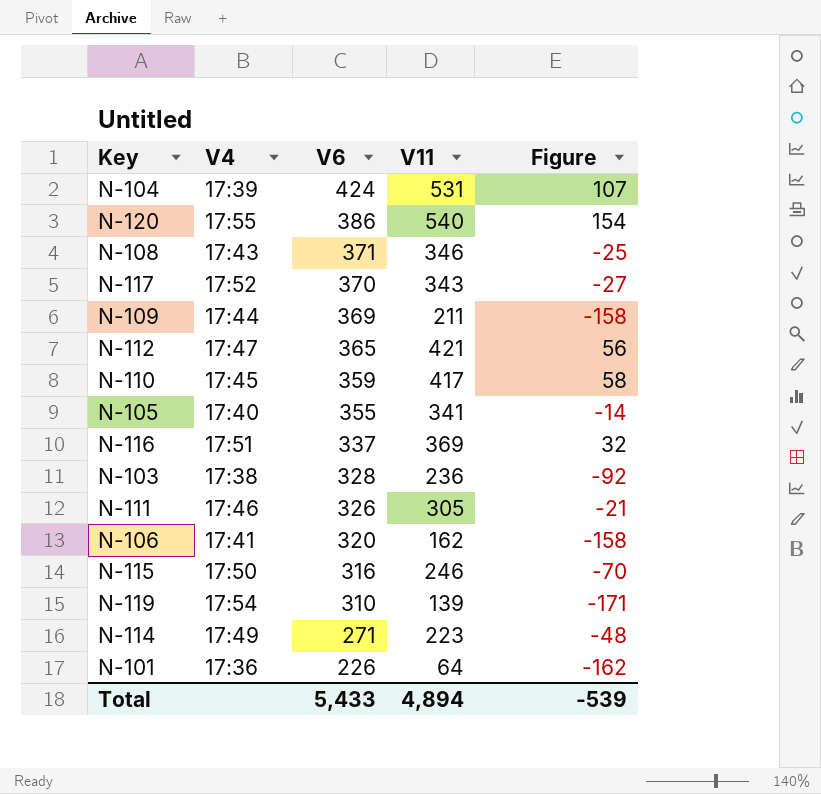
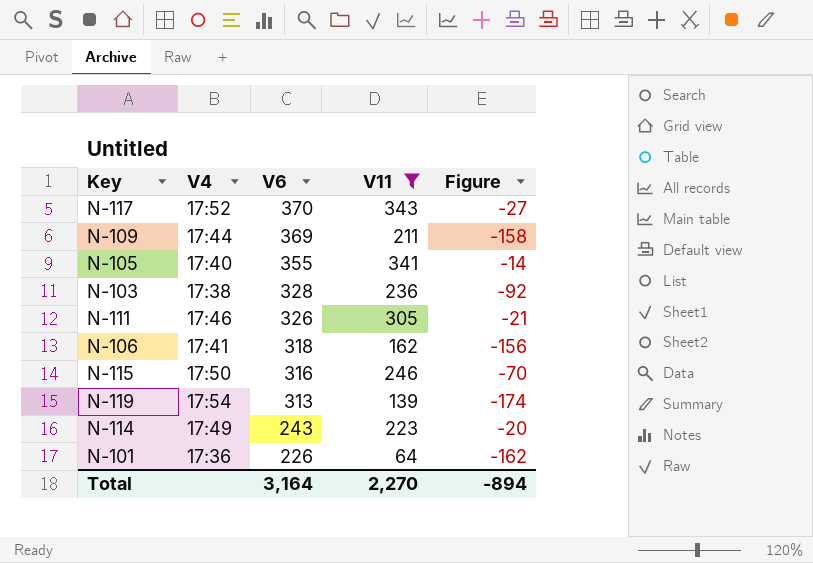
filter: none -> V11 <= 343
N-106 | V6: 320 -> 318
N-106 | Figure: -158 -> -156
N-119 | V6: 310 -> 313
N-119 | Figure: -171 -> -174
N-114 | V6: 271 -> 243
N-114 | Figure: -48 -> -20
Total | V6: 5,433 -> 3,164
Total | V11: 4,894 -> 2,270
Total | Figure: -539 -> -894

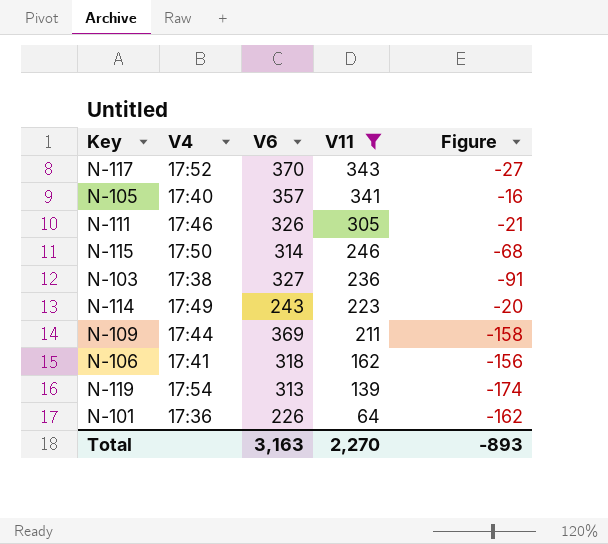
row order: V6 descending -> V11 descending
N-105 | V6: 355 -> 357
N-105 | Figure: -14 -> -16
N-115 | V6: 316 -> 314
N-115 | Figure: -70 -> -68
N-103 | V6: 328 -> 327
N-103 | Figure: -92 -> -91
Total | V6: 3,164 -> 3,163
Total | Figure: -894 -> -893

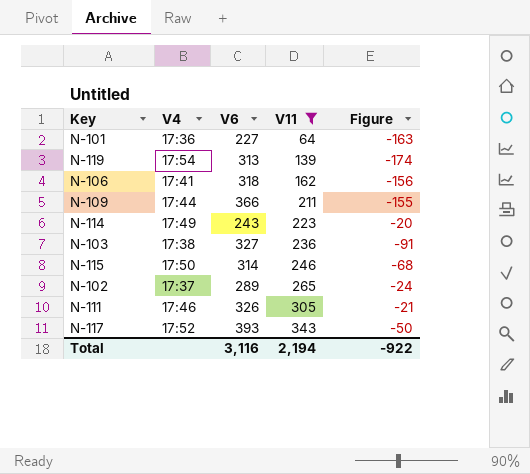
row order: V11 descending -> V11 ascending
row N-105: 17:40 | 357 | 341 | -16 -> none
N-101 | V6: 226 -> 227
N-101 | Figure: -162 -> -163
N-109 | V6: 369 -> 366
N-109 | Figure: -158 -> -155
row N-102: none -> 17:37 | 289 | 265 | -24
N-117 | V6: 370 -> 393
N-117 | Figure: -27 -> -50
Total | V6: 3,163 -> 3,116
Total | V11: 2,270 -> 2,194
Total | Figure: -893 -> -922

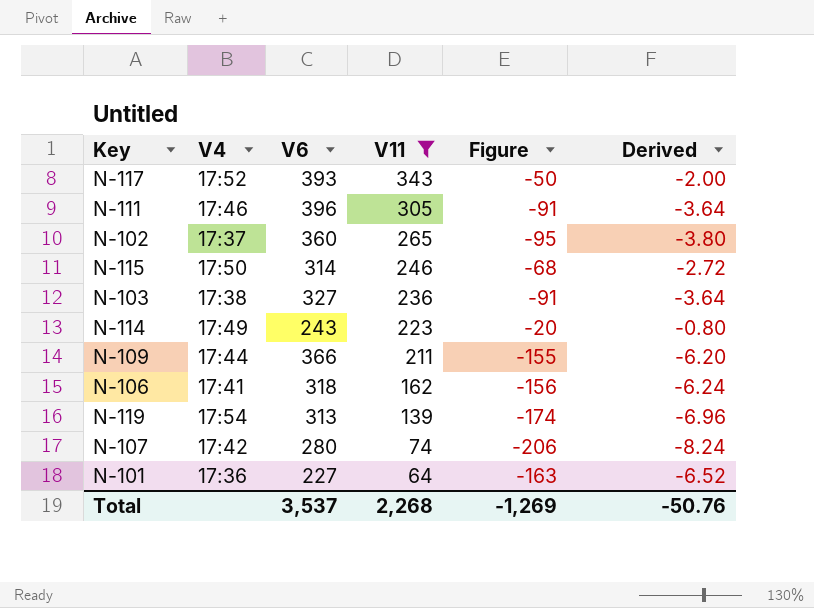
row order: V11 ascending -> V11 descending
column Derived | formula: none -> [Figure] * 0.04
N-111 | V6: 326 -> 396
N-111 | Figure: -21 -> -91
N-102 | V6: 289 -> 360
N-102 | Figure: -24 -> -95
row N-107: none -> 17:42 | 280 | 74 | -206 | -8.24
Total | V6: 3,116 -> 3,537
Total | V11: 2,194 -> 2,268
Total | Figure: -922 -> -1,269

